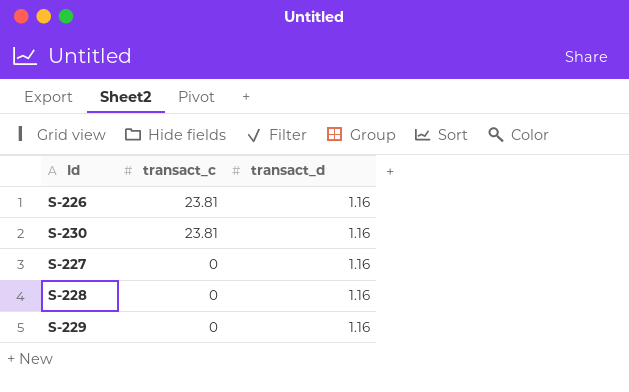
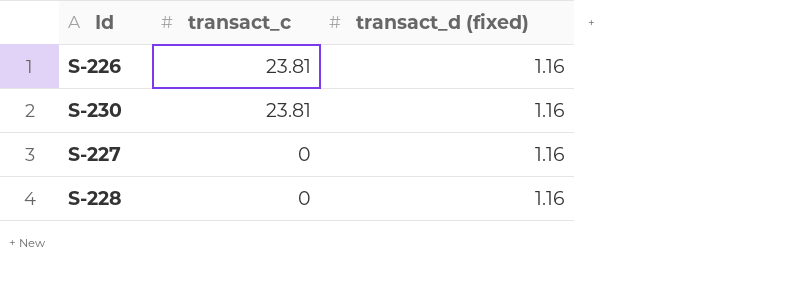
column name: transact_d -> transact_d (fixed)
row S-229: 0 | 1.16 -> none

